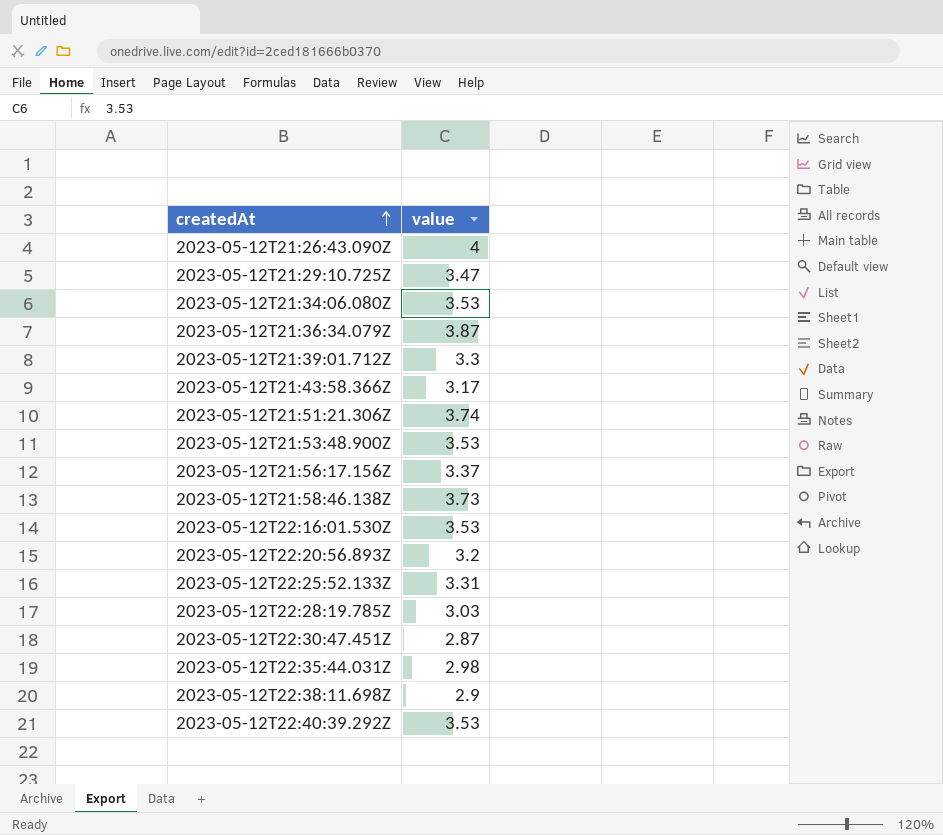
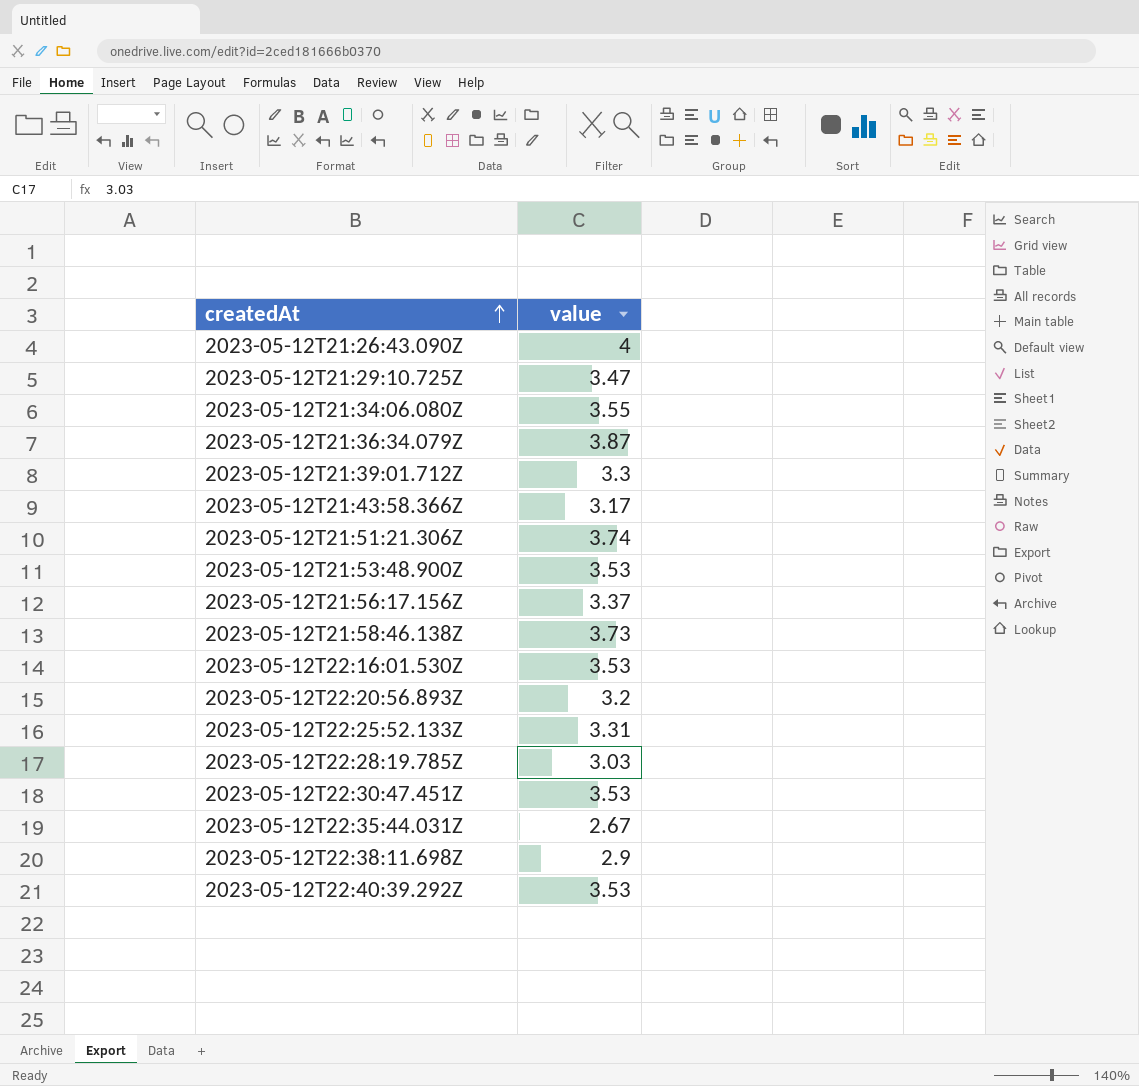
2023-05-12T21:34:06.080Z | value: 3.53 -> 3.55
2023-05-12T22:30:47.451Z | value: 2.87 -> 3.53
2023-05-12T22:35:44.031Z | value: 2.98 -> 2.67

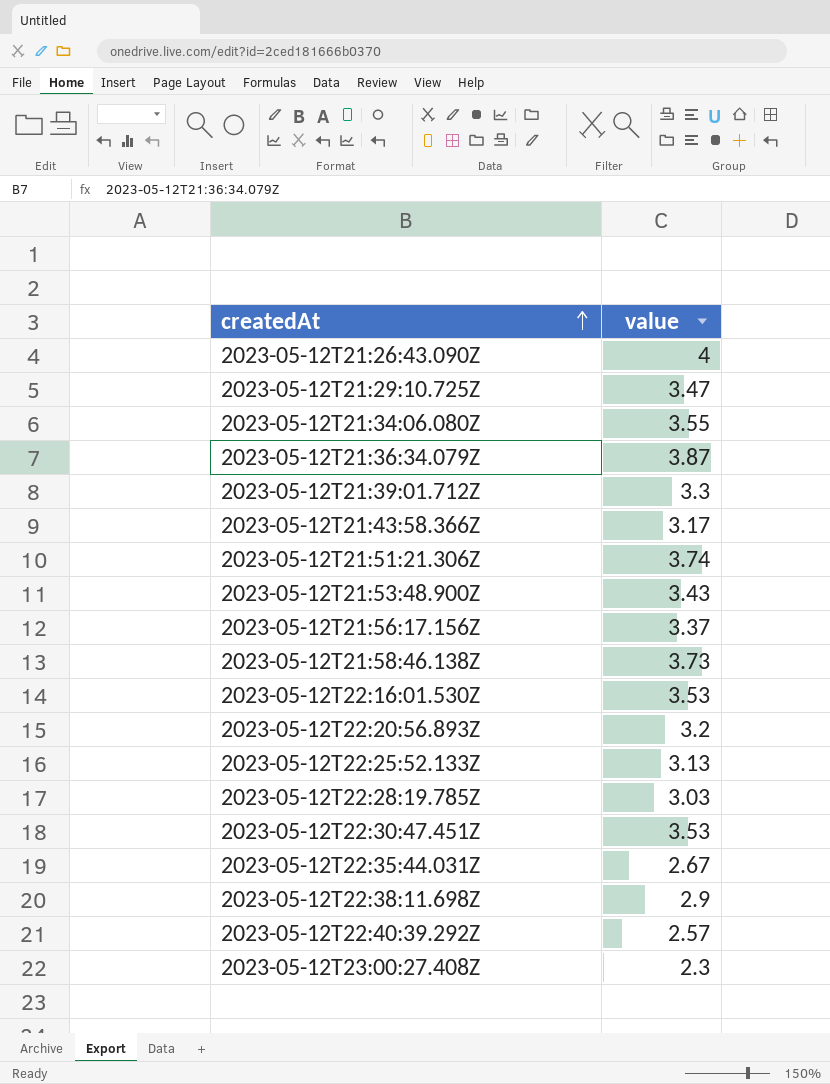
2023-05-12T21:53:48.900Z | value: 3.53 -> 3.43
2023-05-12T22:25:52.133Z | value: 3.31 -> 3.13
2023-05-12T22:40:39.292Z | value: 3.53 -> 2.57
row 2023-05-12T23:00:27.408Z: none -> 2.3

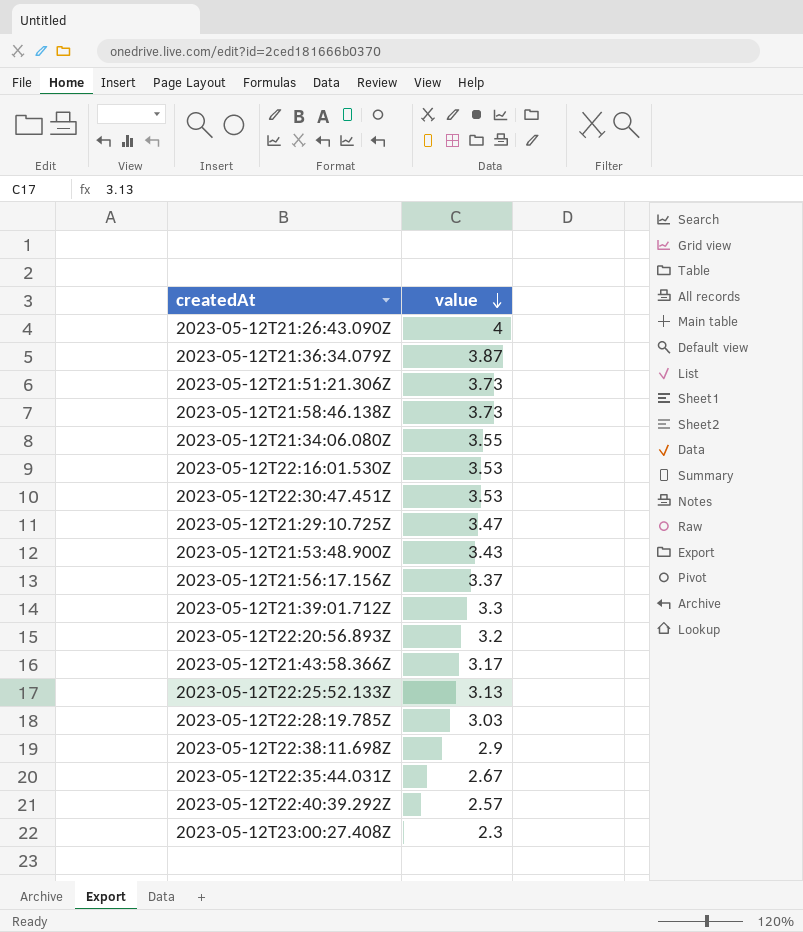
row order: createdAt ascending -> value descending
2023-05-12T21:51:21.306Z | value: 3.74 -> 3.73

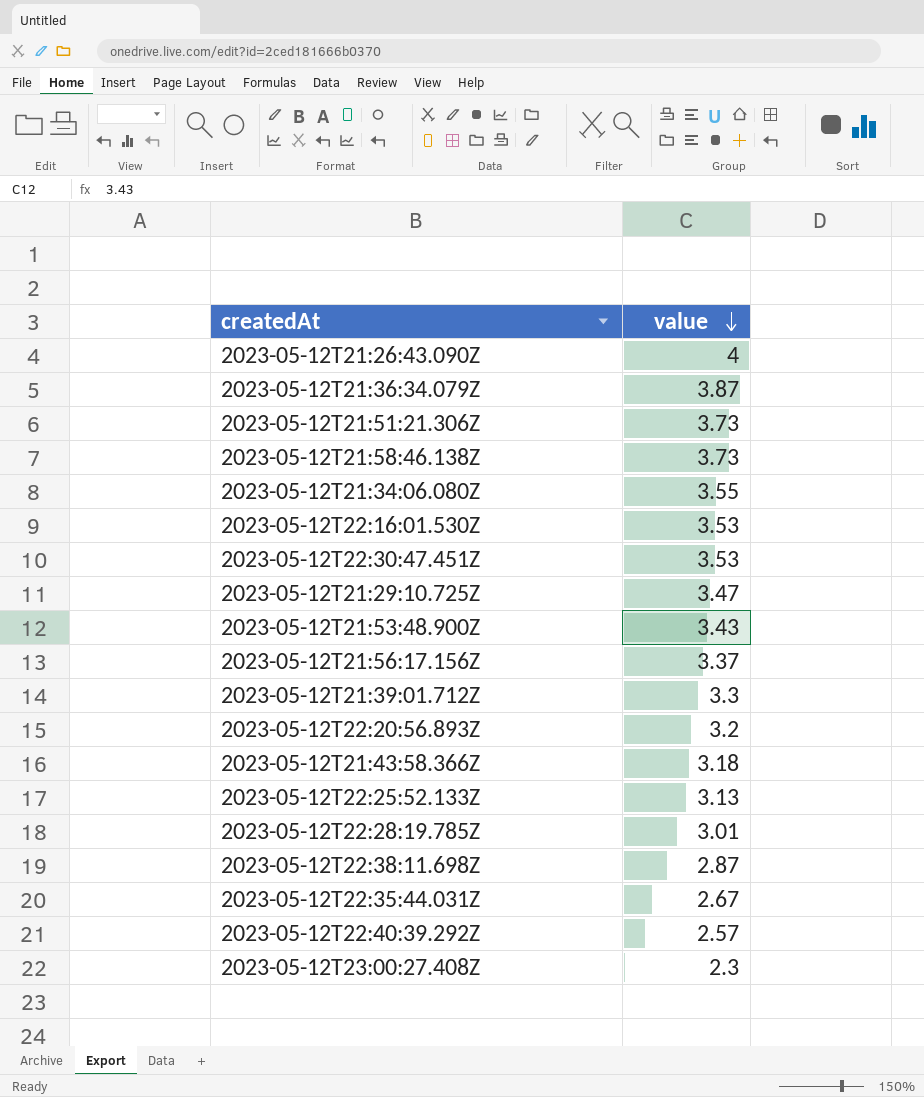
2023-05-12T21:43:58.366Z | value: 3.17 -> 3.18
2023-05-12T22:28:19.785Z | value: 3.03 -> 3.01
2023-05-12T22:38:11.698Z | value: 2.9 -> 2.87

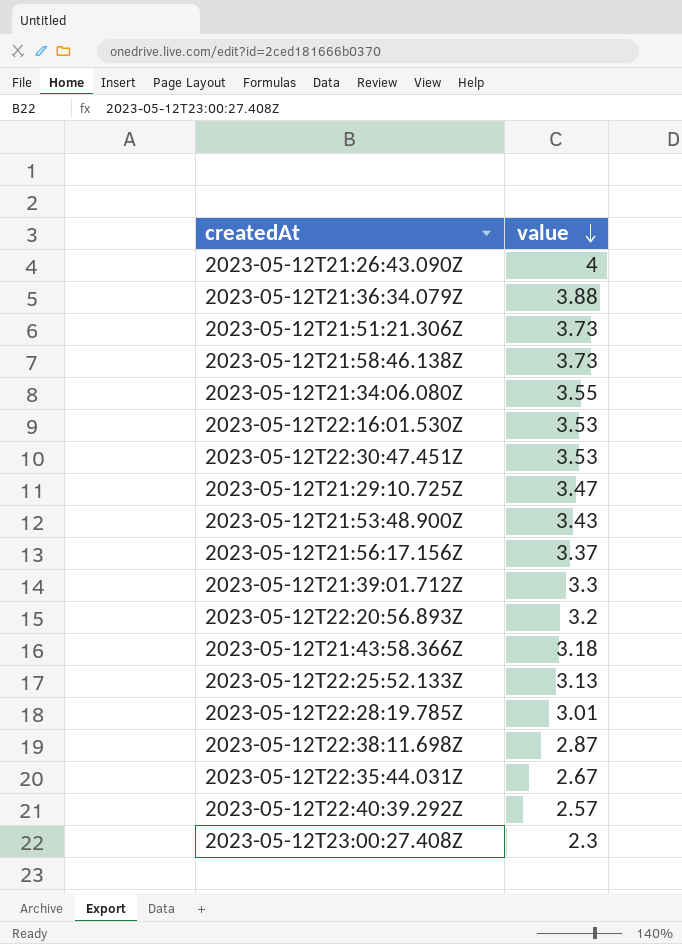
2023-05-12T21:36:34.079Z | value: 3.87 -> 3.88

